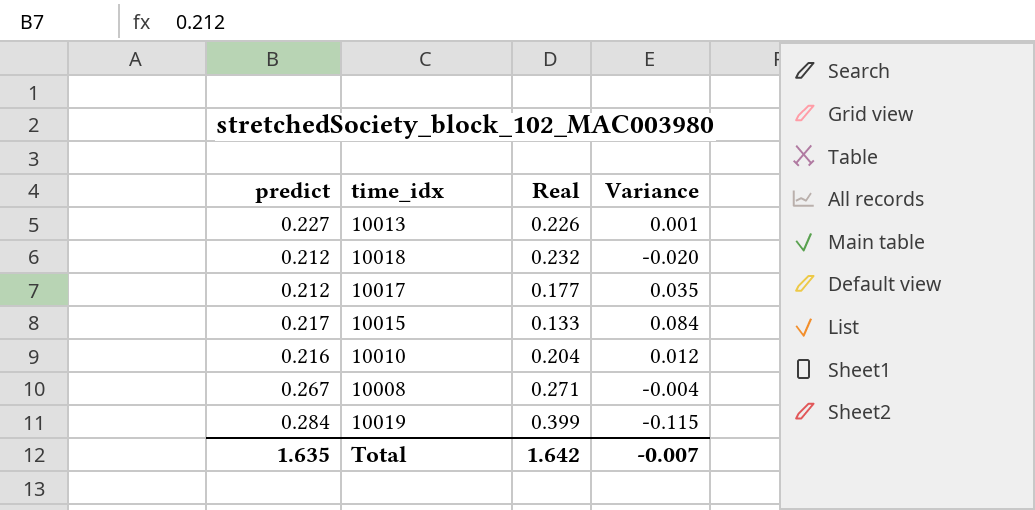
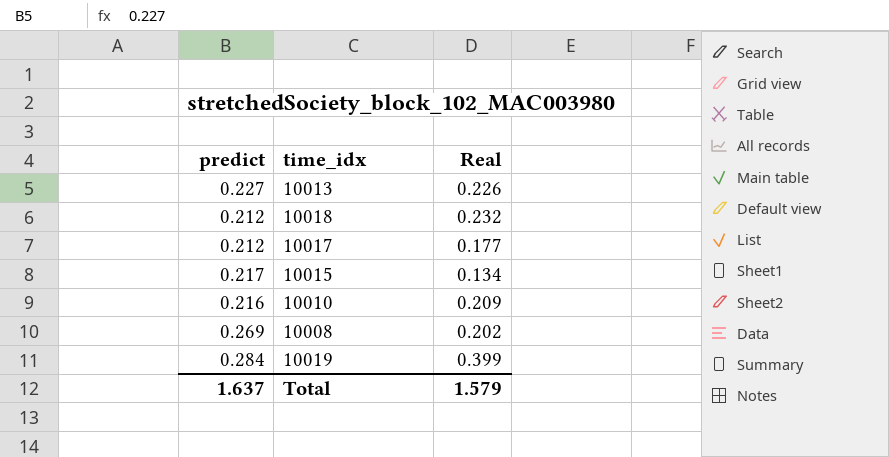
column Variance | formula: [predict] - [Real] -> none
10015 | Real: 0.133 -> 0.134
10010 | Real: 0.204 -> 0.209
10008 | predict: 0.267 -> 0.269
10008 | Real: 0.271 -> 0.202
Total | predict: 1.635 -> 1.637
Total | Real: 1.642 -> 1.579

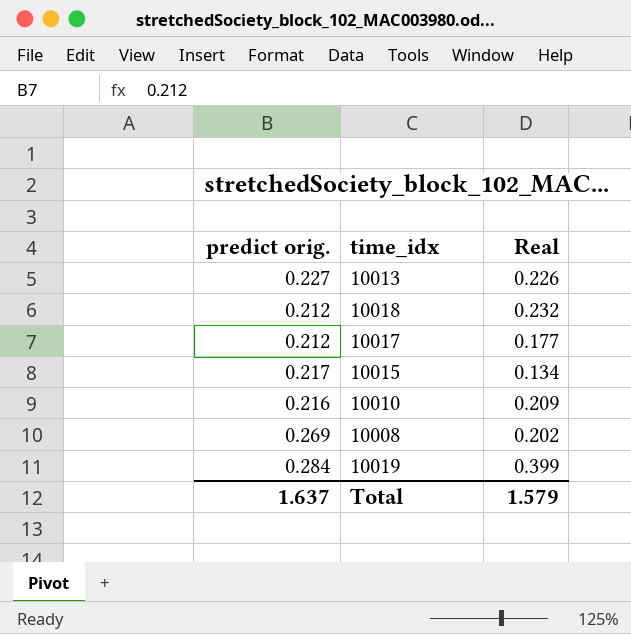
column name: predict -> predict orig.

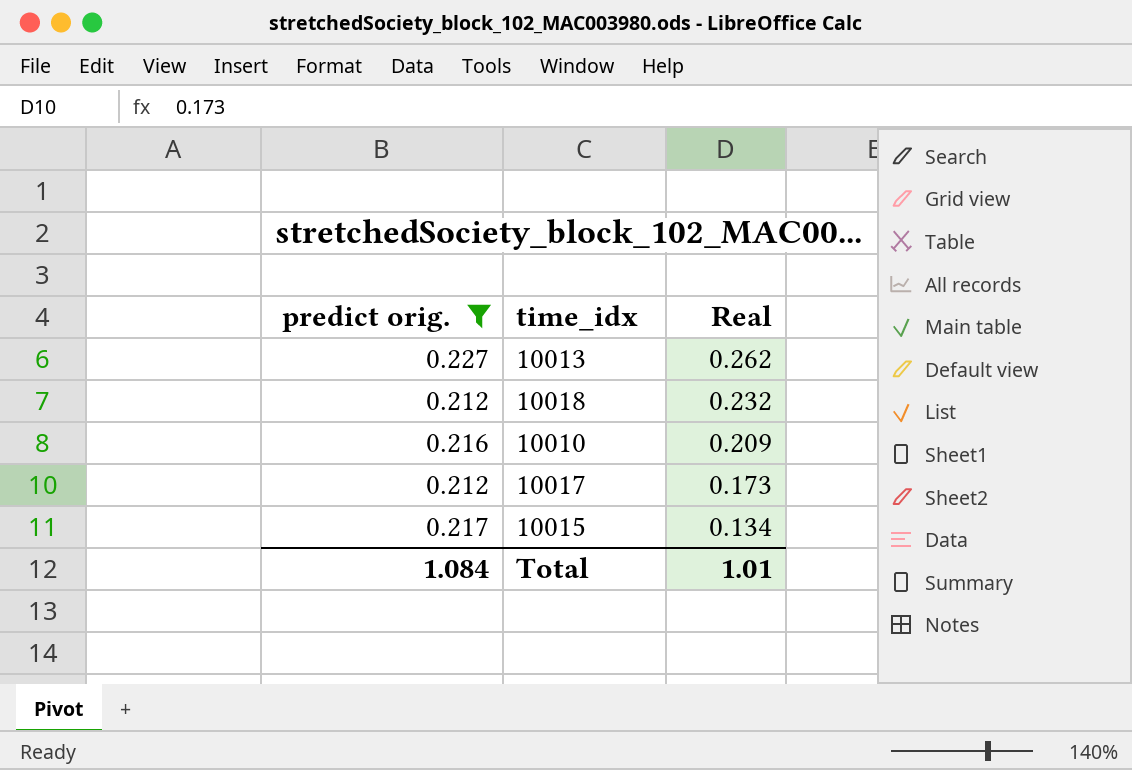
filter: none -> predict orig. <= 0.227
row order: none -> Real descending
10013 | Real: 0.226 -> 0.262
10017 | Real: 0.177 -> 0.173
Total | predict orig.: 1.637 -> 1.084
Total | Real: 1.579 -> 1.01

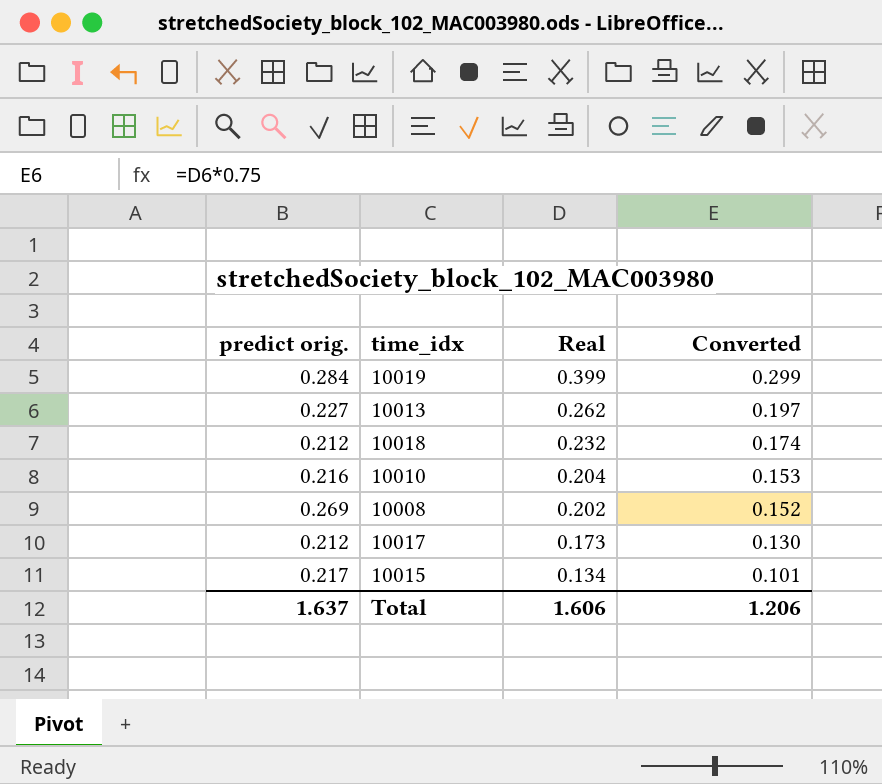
filter: predict orig. <= 0.227 -> none
column Converted | formula: none -> [Real] * 0.75
10010 | Real: 0.209 -> 0.204
Total | predict orig.: 1.084 -> 1.637
Total | Real: 1.01 -> 1.606

